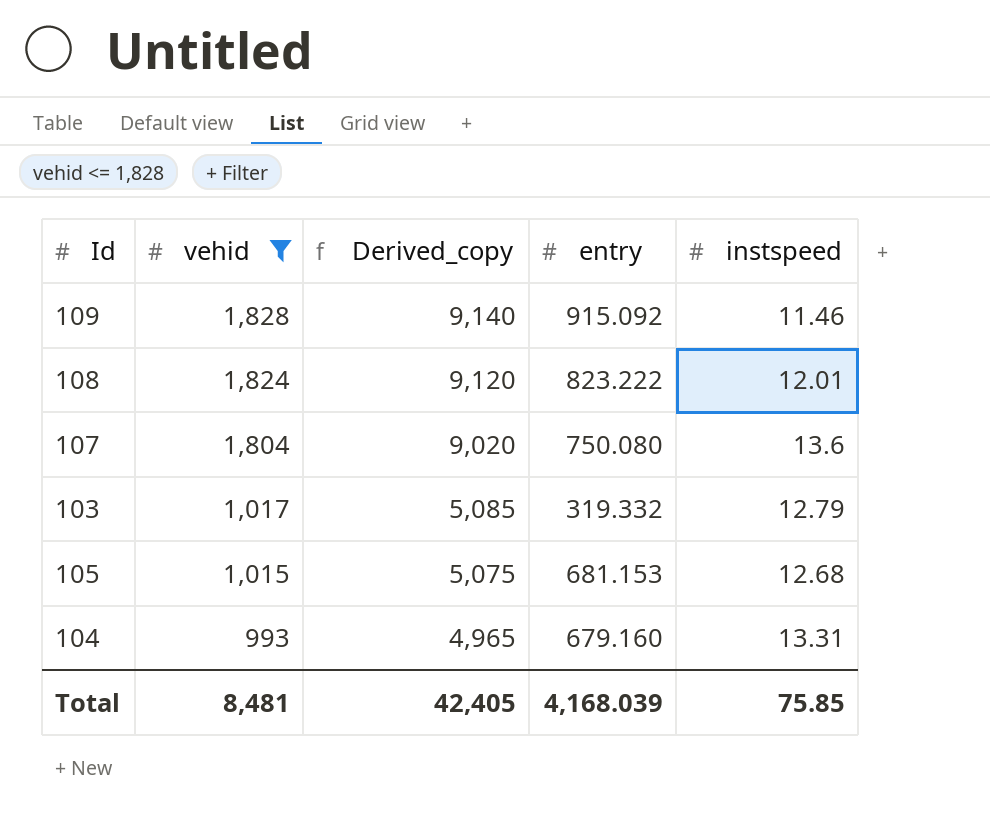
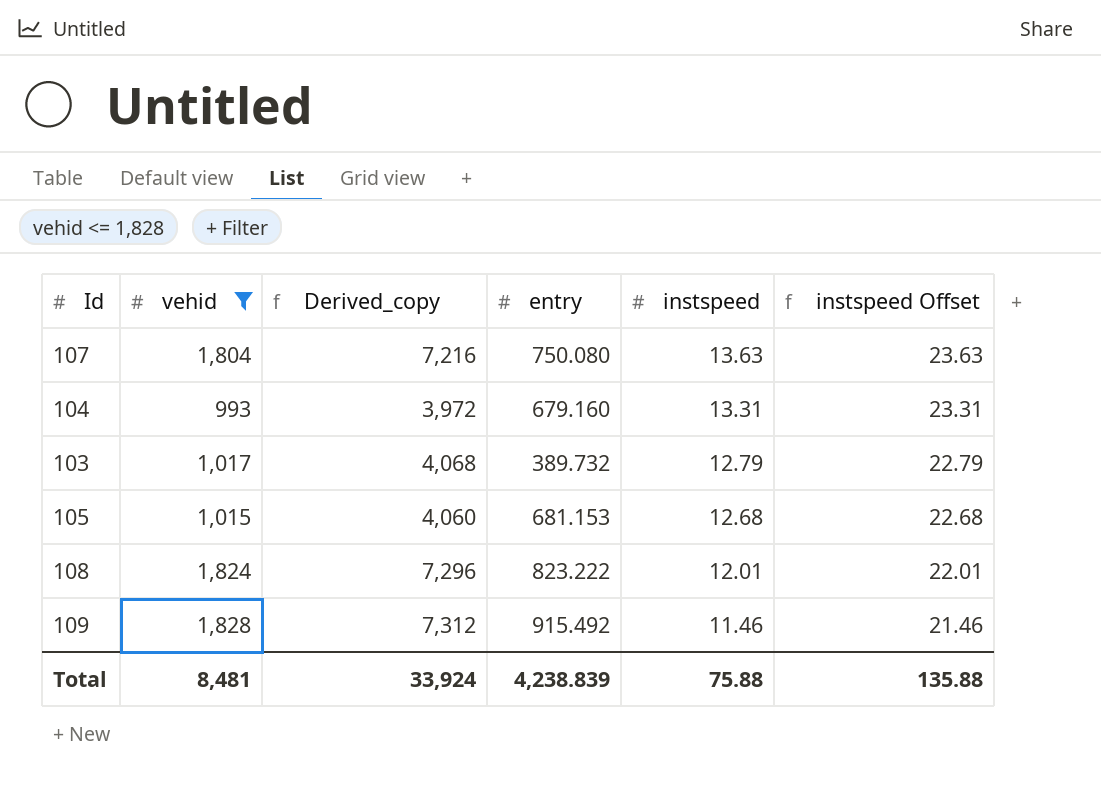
row order: vehid descending -> instspeed descending
column Derived_copy | formula: [vehid] * 5 -> [vehid] * 4
column instspeed Offset | formula: none -> [instspeed] + 10
107 | instspeed: 13.6 -> 13.63
103 | entry: 319.332 -> 389.732
109 | entry: 915.092 -> 915.492
Total | Derived_copy: 42,405 -> 33,924
Total | entry: 4,168.039 -> 4,238.839
Total | instspeed: 75.85 -> 75.88

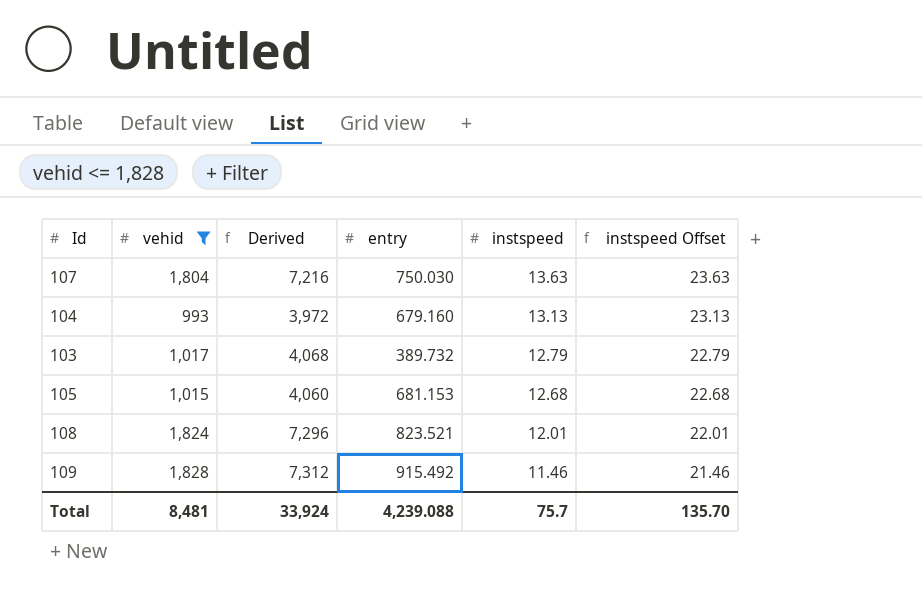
column name: Derived_copy -> Derived
107 | entry: 750.080 -> 750.030
104 | instspeed: 13.31 -> 13.13
104 | instspeed Offset: 23.31 -> 23.13
108 | entry: 823.222 -> 823.521
Total | entry: 4,238.839 -> 4,239.088
Total | instspeed: 75.88 -> 75.7
Total | instspeed Offset: 135.88 -> 135.70

